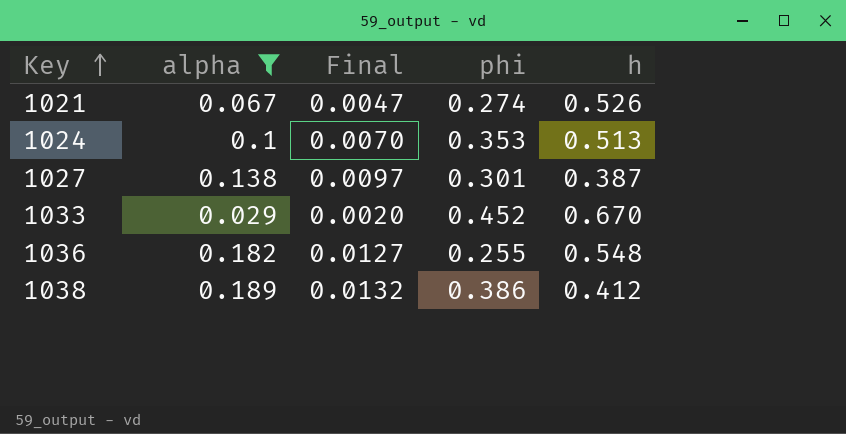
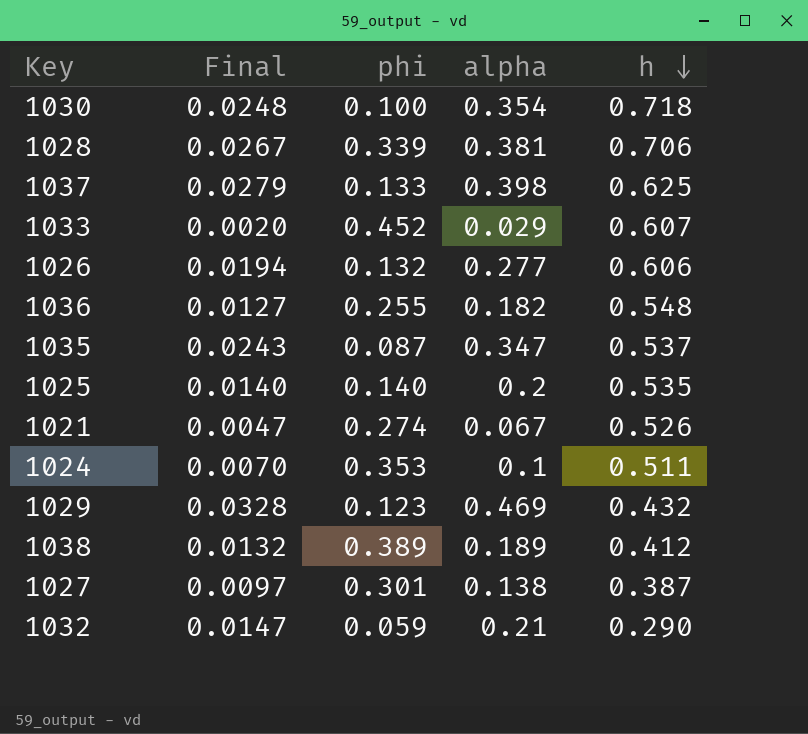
filter: alpha <= 0.189 -> none
row order: Key ascending -> h descending
column alpha | position: 2 -> 4
1033 | h: 0.670 -> 0.607
1024 | h: 0.513 -> 0.511
1038 | phi: 0.386 -> 0.389

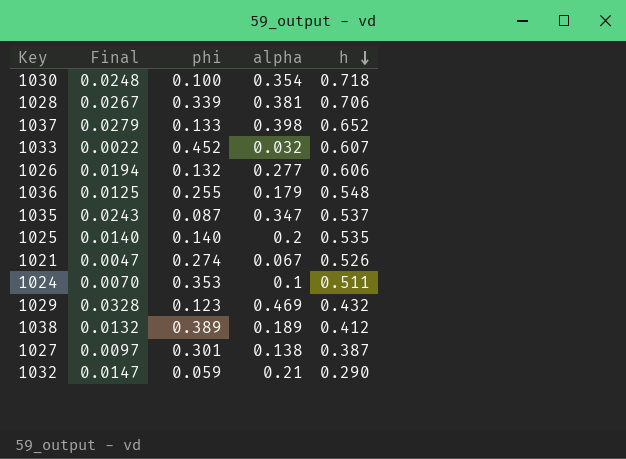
1037 | h: 0.625 -> 0.652
1033 | Final: 0.0020 -> 0.0022
1033 | alpha: 0.029 -> 0.032
1036 | Final: 0.0127 -> 0.0125
1036 | alpha: 0.182 -> 0.179

